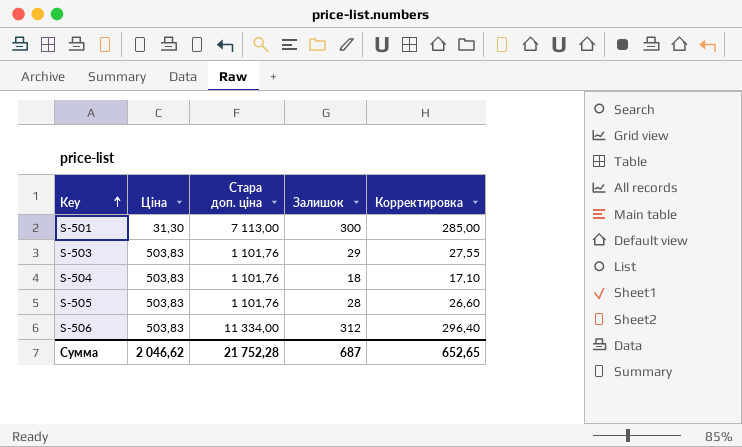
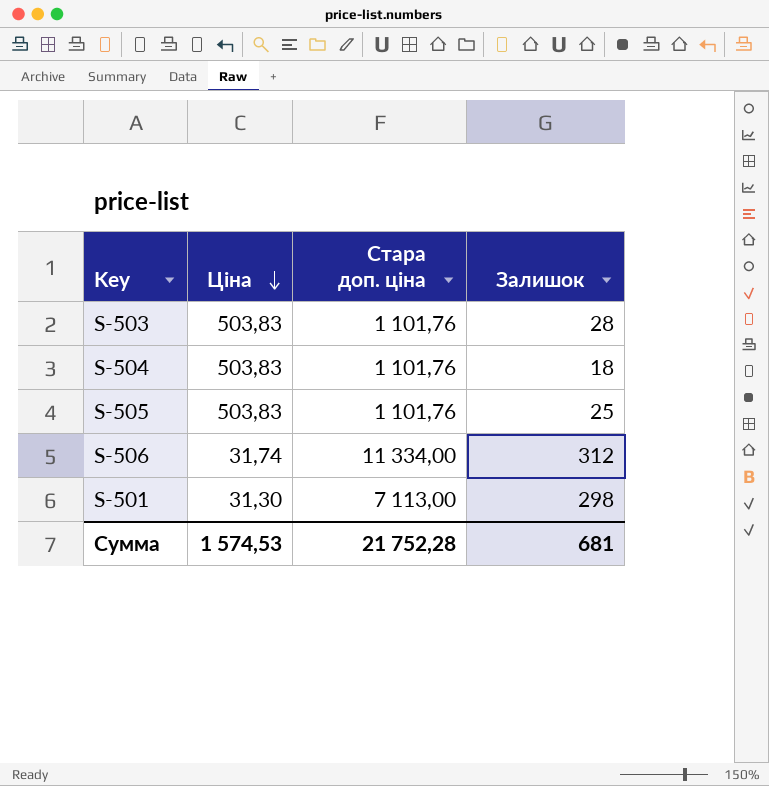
row order: Key ascending -> Ціна descending
column Корректировка | formula: [Залишок] * 0,95 -> none
S-503 | Залишок: 29 -> 28
S-505 | Залишок: 28 -> 25
S-506 | Ціна: 503,83 -> 31,74
S-501 | Залишок: 300 -> 298
Сумма | Ціна: 2 046,62 -> 1 574,53
Сумма | Залишок: 687 -> 681

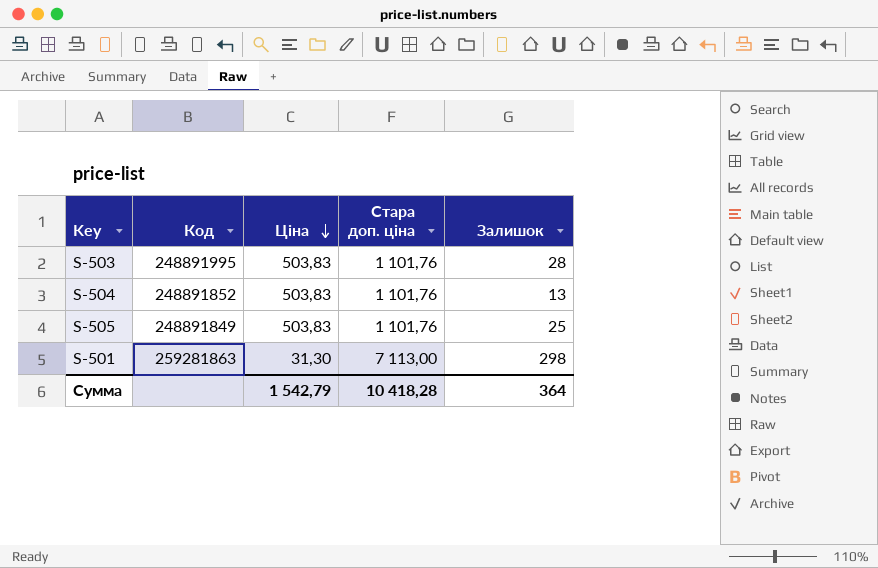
column Код | position: none -> 2
row S-506: 31,74 | 11 334,00 | 312 -> none
S-504 | Залишок: 18 -> 13
Сумма | Ціна: 1 574,53 -> 1 542,79
Сумма | Стара доп. ціна: 21 752,28 -> 10 418,28
Сумма | Залишок: 681 -> 364

